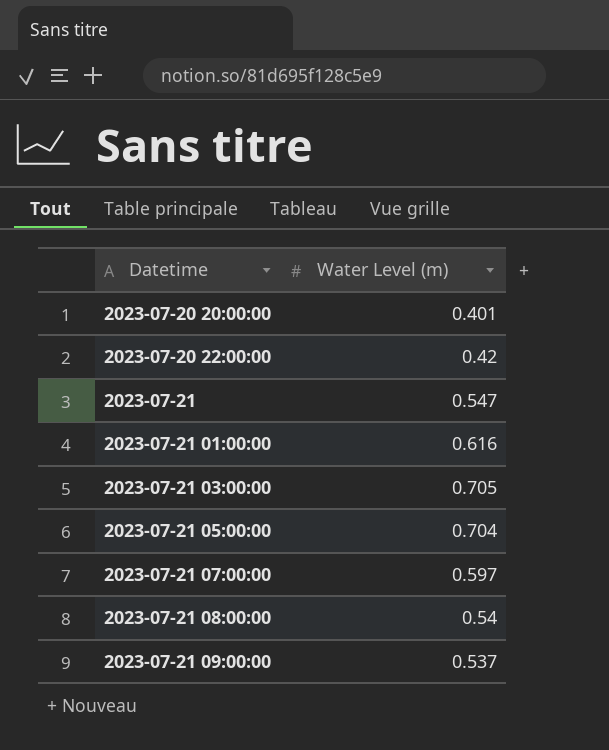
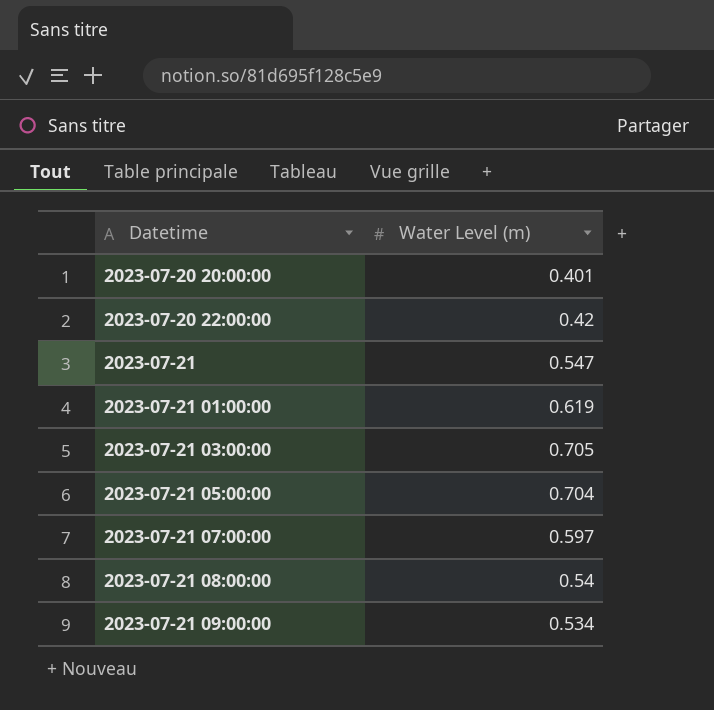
2023-07-21 01:00:00 | Water Level (m): 0.616 -> 0.619
2023-07-21 09:00:00 | Water Level (m): 0.537 -> 0.534

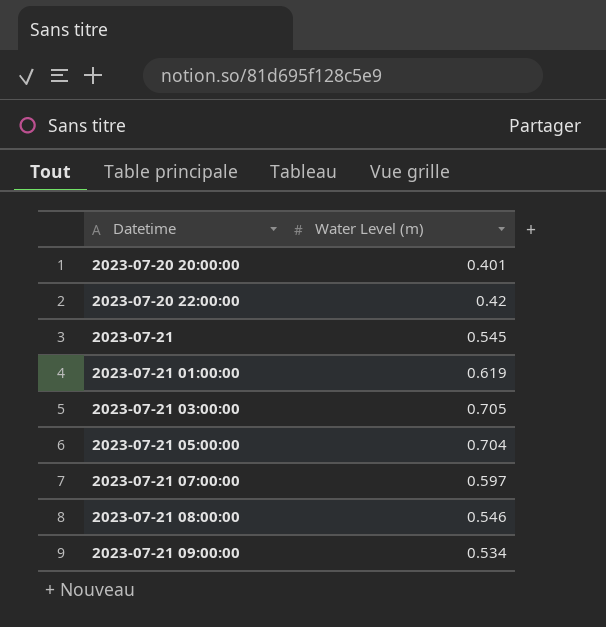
2023-07-21 | Water Level (m): 0.547 -> 0.545
2023-07-21 08:00:00 | Water Level (m): 0.54 -> 0.546

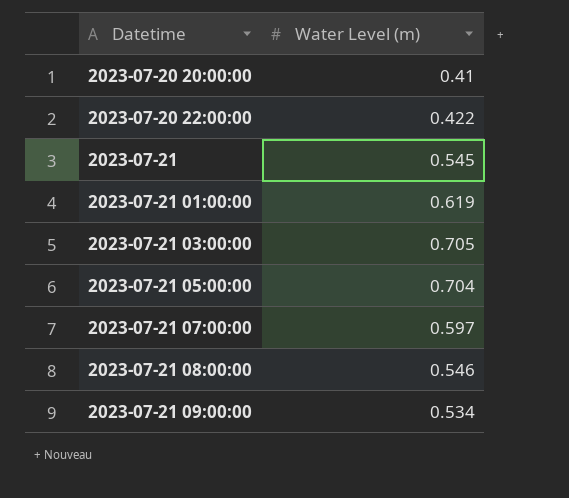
2023-07-20 20:00:00 | Water Level (m): 0.401 -> 0.41
2023-07-20 22:00:00 | Water Level (m): 0.42 -> 0.422

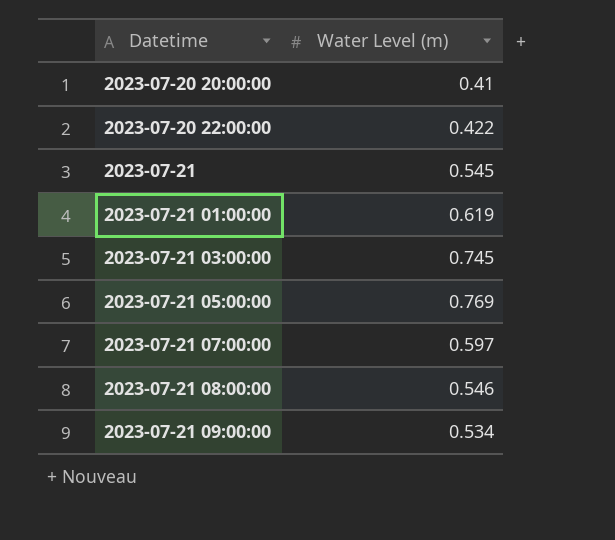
2023-07-21 03:00:00 | Water Level (m): 0.705 -> 0.745
2023-07-21 05:00:00 | Water Level (m): 0.704 -> 0.769

